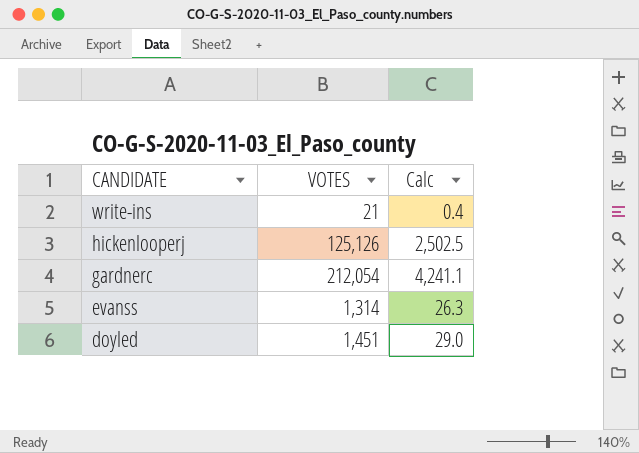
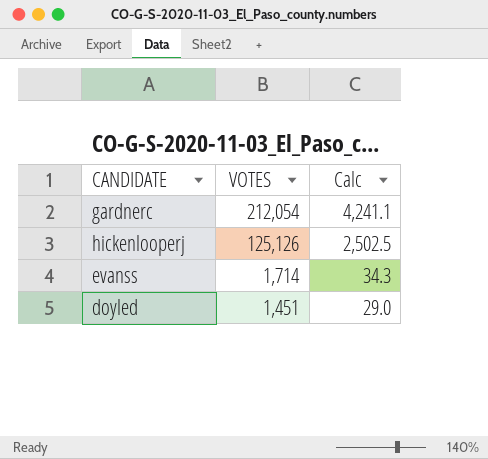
row order: CANDIDATE descending -> VOTES descending
row write-ins: 21 | 0.4 -> none
evanss | VOTES: 1,314 -> 1,714
evanss | Calc: 26.3 -> 34.3

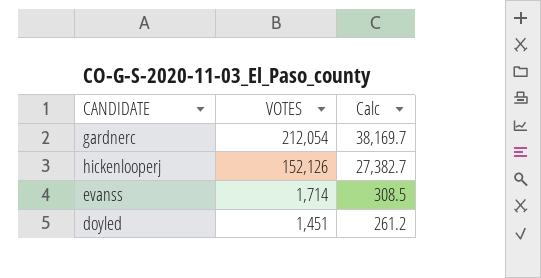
column Calc | formula: [VOTES] * 0.02 -> [VOTES] * 0.18
hickenlooperj | VOTES: 125,126 -> 152,126

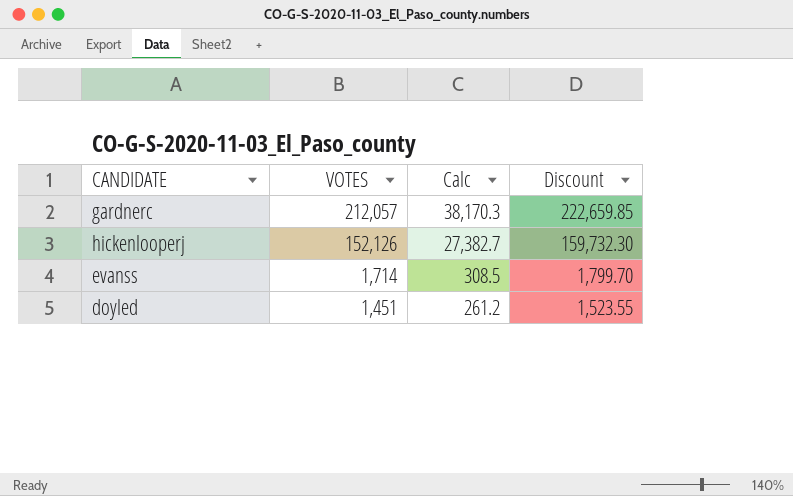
column Discount | formula: none -> [VOTES] * 1.05
gardnerc | VOTES: 212,054 -> 212,057
gardnerc | Calc: 38,169.7 -> 38,170.3

